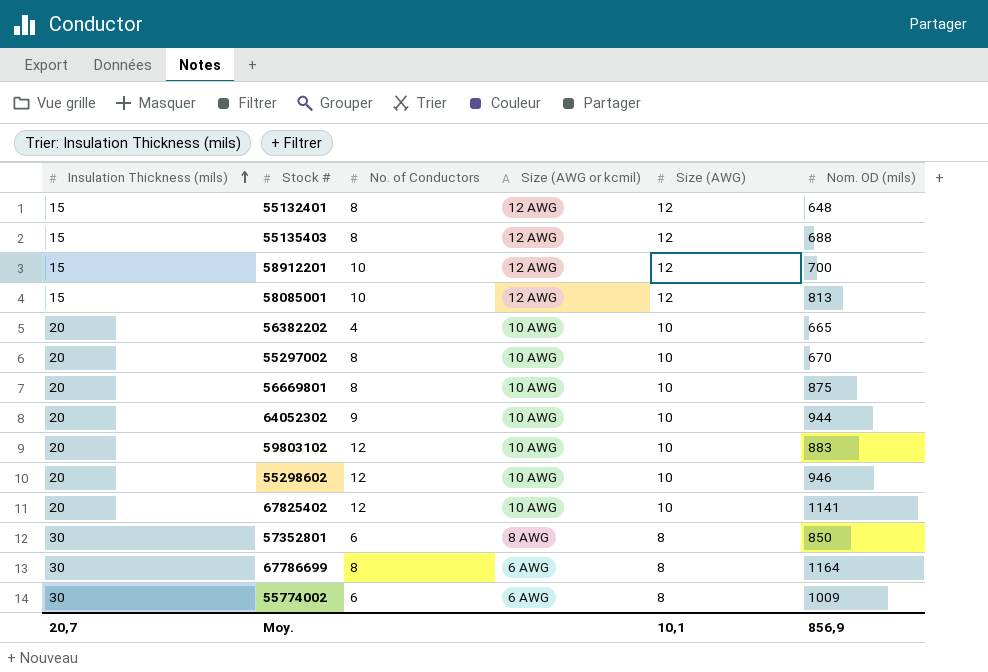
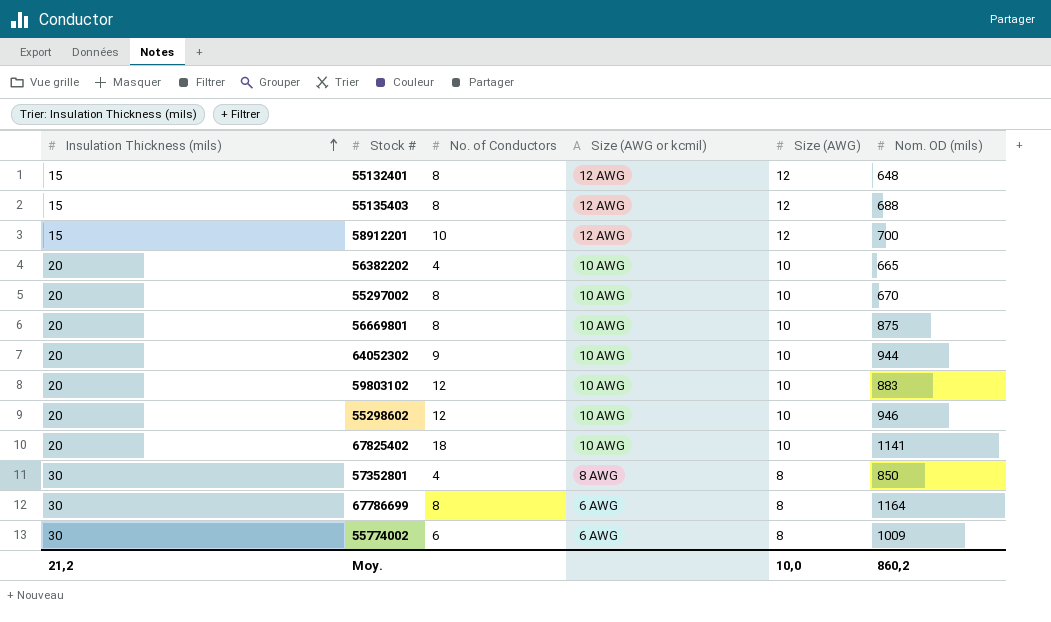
row 58085001: 15 | 10 | 12 AWG | 12 | 813 -> none
67825402 | No. of Conductors: 12 -> 18
57352801 | No. of Conductors: 6 -> 4
Moy. | Insulation Thickness (mils): 20,7 -> 21,2
Moy. | Size (AWG): 10,1 -> 10,0
Moy. | Nom. OD (mils): 856,9 -> 860,2

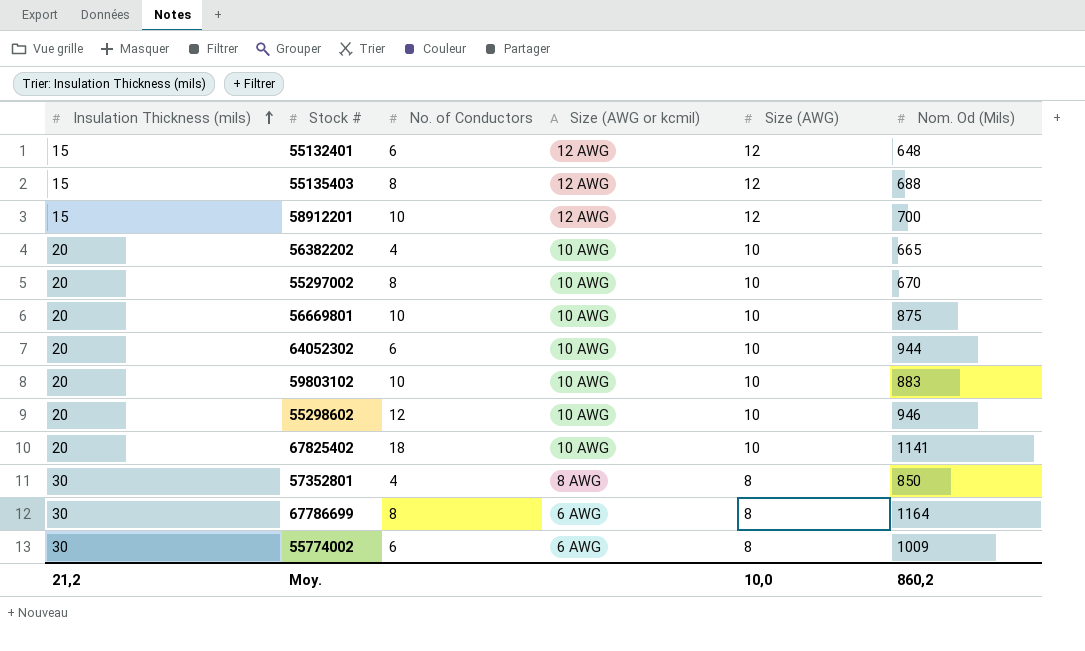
column name: Nom. OD (mils) -> Nom. Od (Mils)
55132401 | No. of Conductors: 8 -> 6
56669801 | No. of Conductors: 8 -> 10
64052302 | No. of Conductors: 9 -> 6
59803102 | No. of Conductors: 12 -> 10

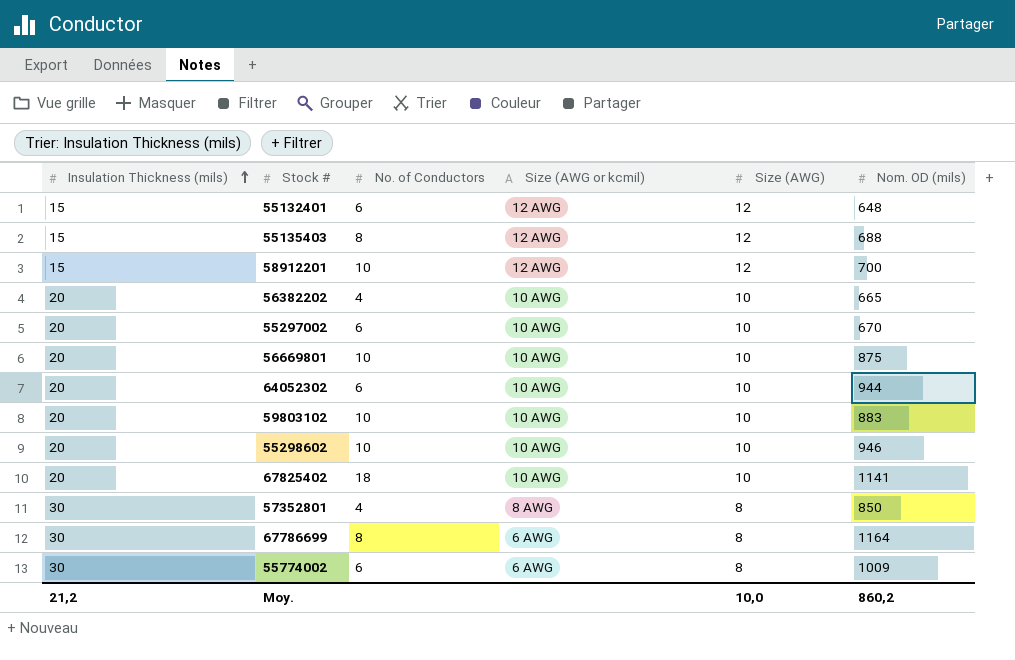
column name: Nom. Od (Mils) -> Nom. OD (mils)
55297002 | No. of Conductors: 8 -> 6
55298602 | No. of Conductors: 12 -> 10

